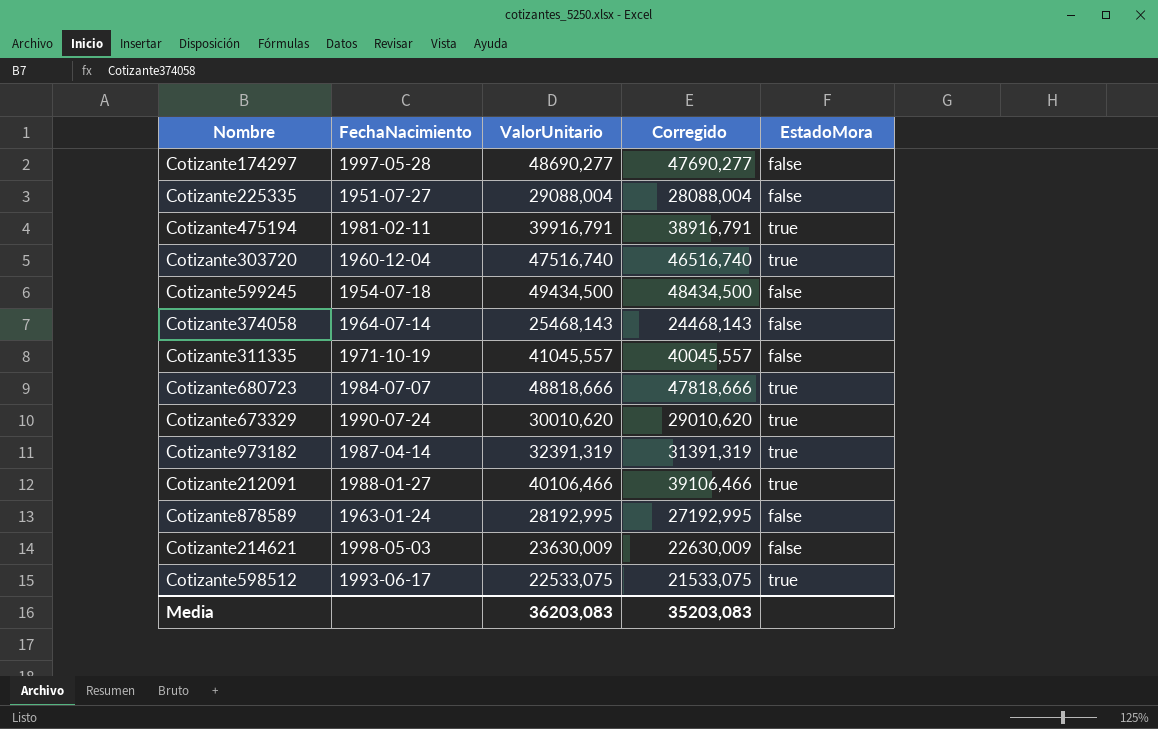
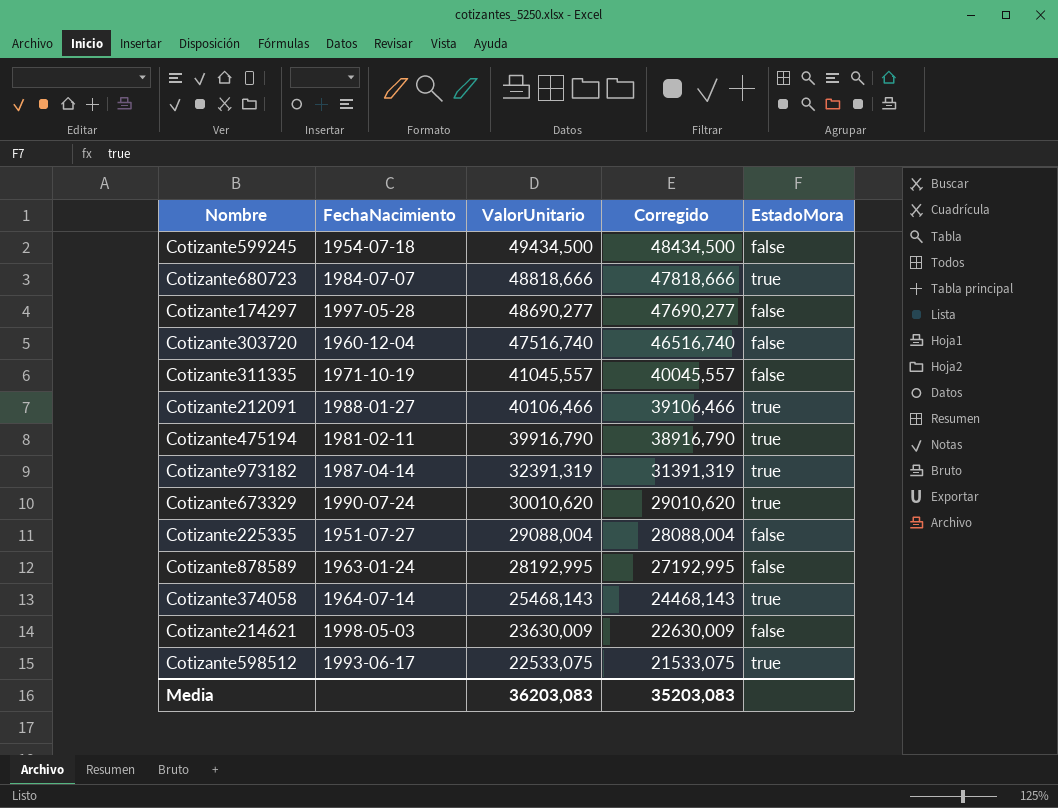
row order: none -> ValorUnitario descending
Cotizante303720 | EstadoMora: true -> false
Cotizante475194 | ValorUnitario: 39916,791 -> 39916,790
Cotizante475194 | Corregido: 38916,791 -> 38916,790
Cotizante374058 | EstadoMora: false -> true

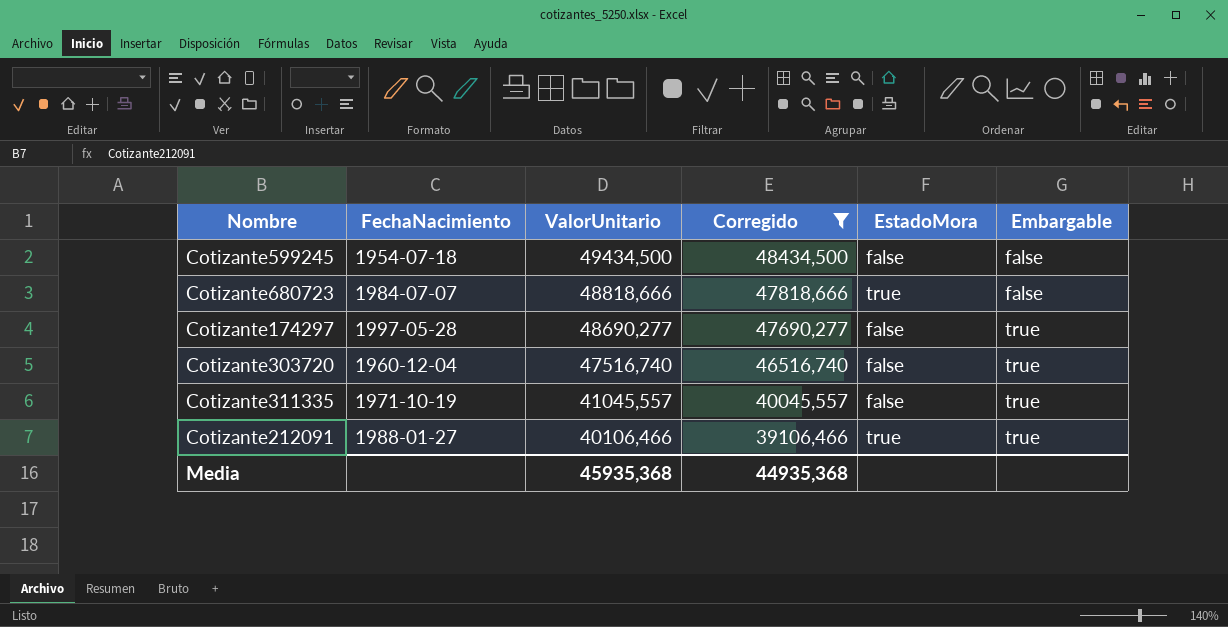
filter: none -> Corregido >= 39106,466
column Embargable | position: none -> 6
Media | ValorUnitario: 36203,083 -> 45935,368
Media | Corregido: 35203,083 -> 44935,368

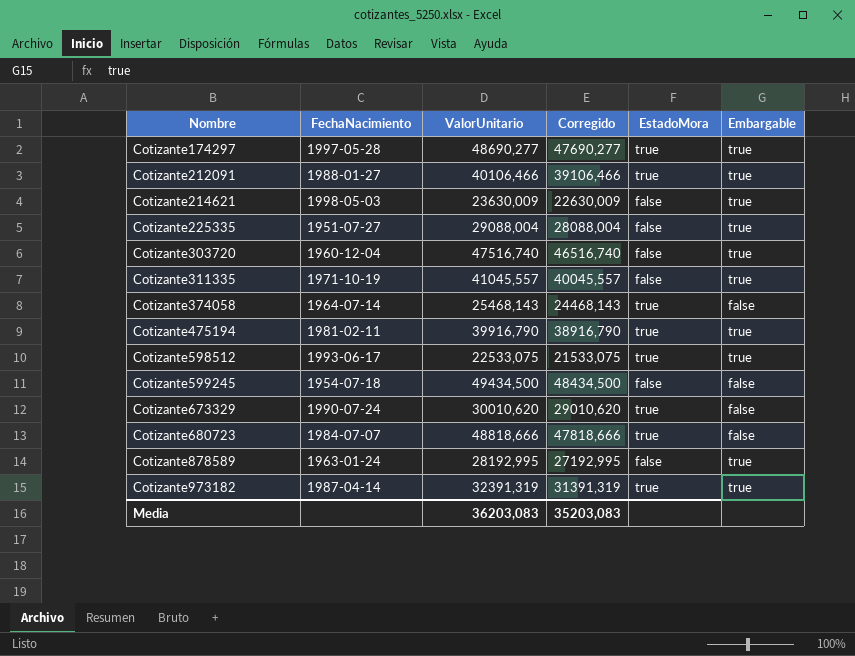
filter: Corregido >= 39106,466 -> none
row order: ValorUnitario descending -> Nombre ascending
Cotizante174297 | EstadoMora: false -> true
Media | ValorUnitario: 45935,368 -> 36203,083
Media | Corregido: 44935,368 -> 35203,083

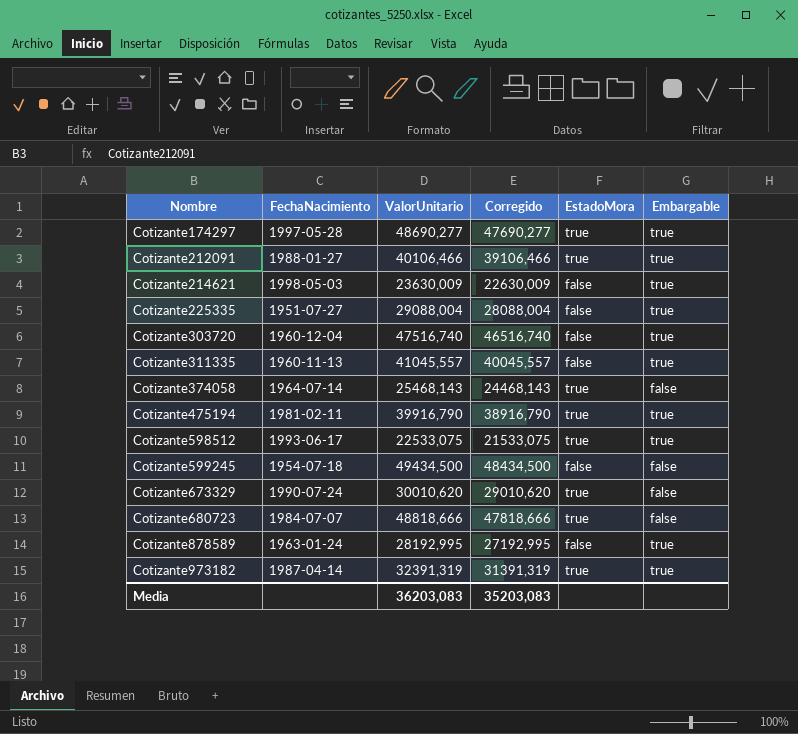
Cotizante311335 | FechaNacimiento: 1971-10-19 -> 1960-11-13

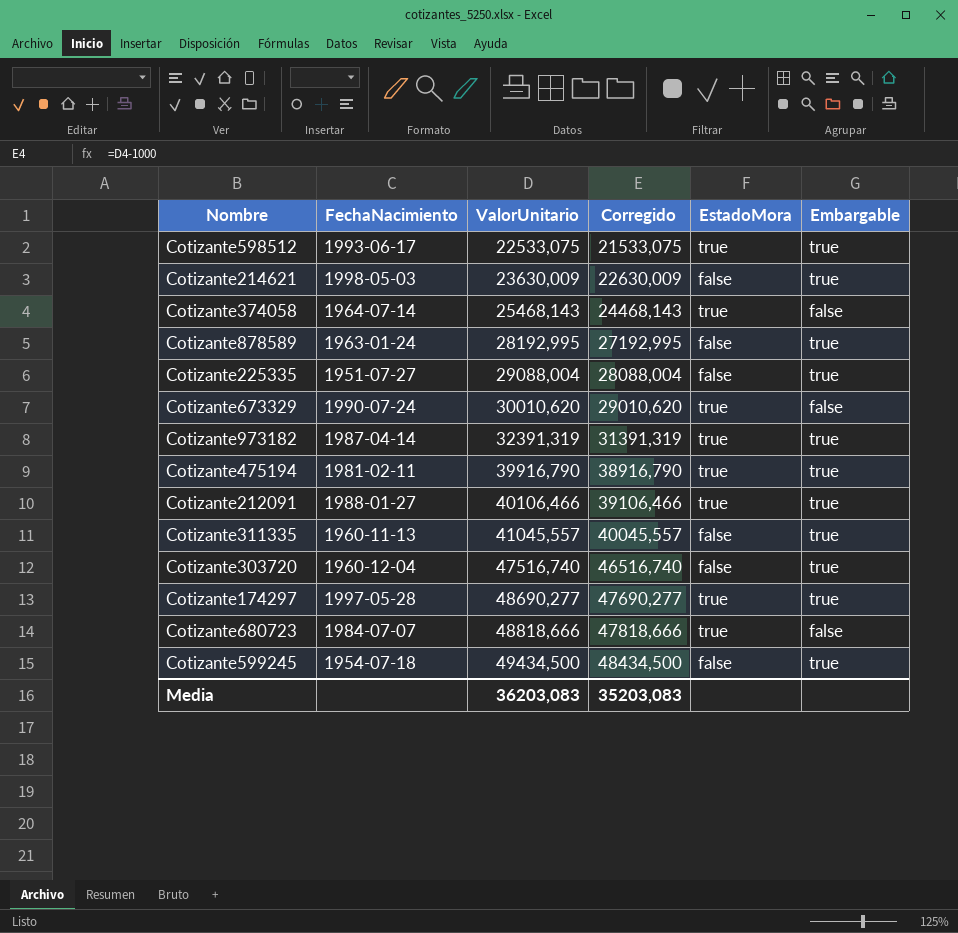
row order: Nombre ascending -> ValorUnitario ascending
Cotizante599245 | Embargable: false -> true

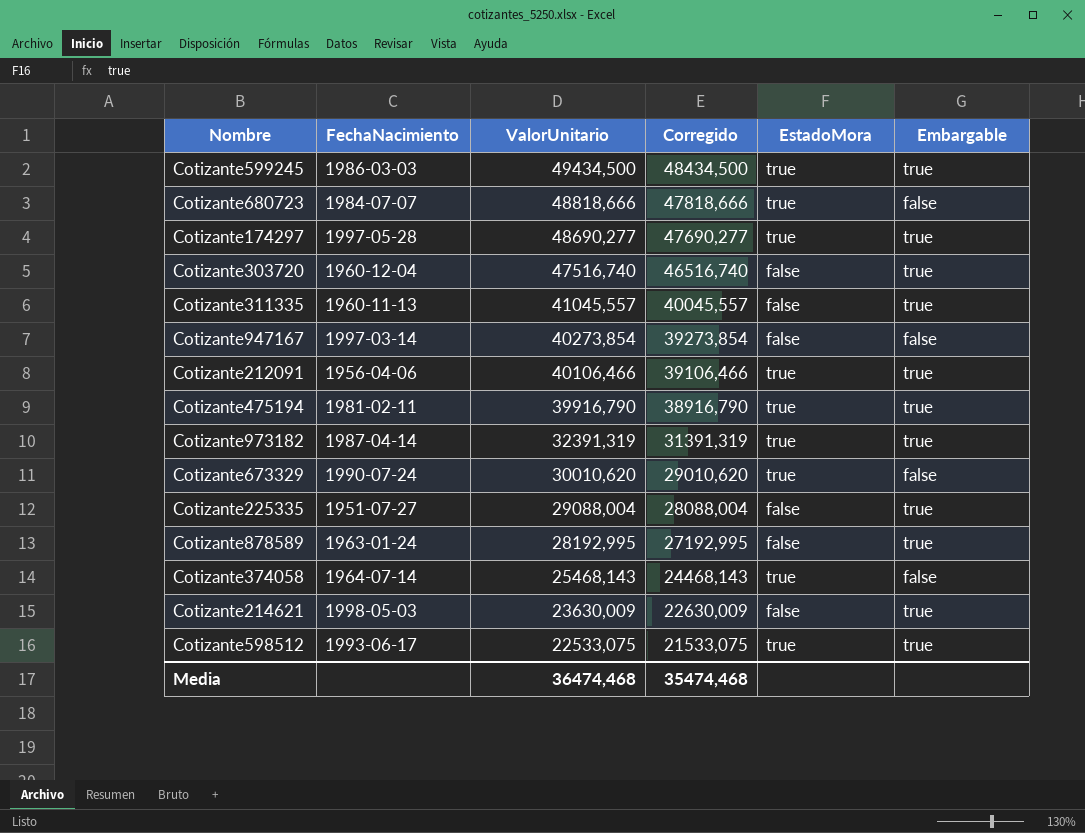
row order: ValorUnitario ascending -> ValorUnitario descending
Cotizante599245 | FechaNacimiento: 1954-07-18 -> 1986-03-03
Cotizante599245 | EstadoMora: false -> true
row Cotizante947167: none -> 1997-03-14 | 40273,854 | 39273,854 | false | false
Cotizante212091 | FechaNacimiento: 1988-01-27 -> 1956-04-06
Media | ValorUnitario: 36203,083 -> 36474,468
Media | Corregido: 35203,083 -> 35474,468

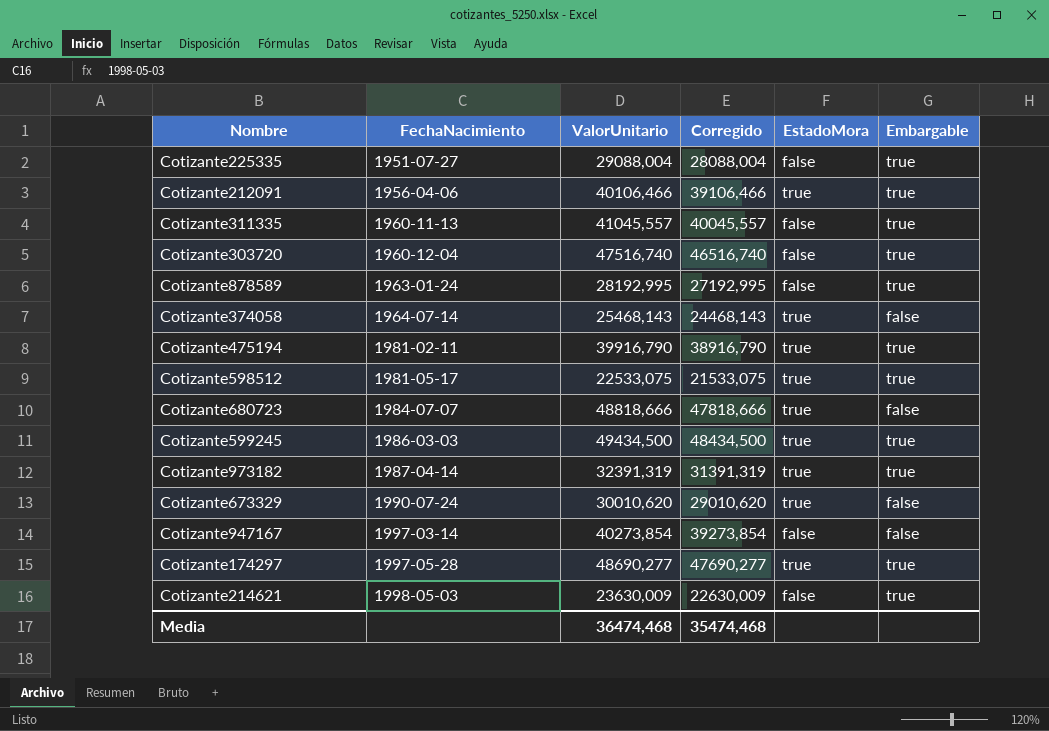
row order: ValorUnitario descending -> FechaNacimiento ascending
Cotizante598512 | FechaNacimiento: 1993-06-17 -> 1981-05-17

